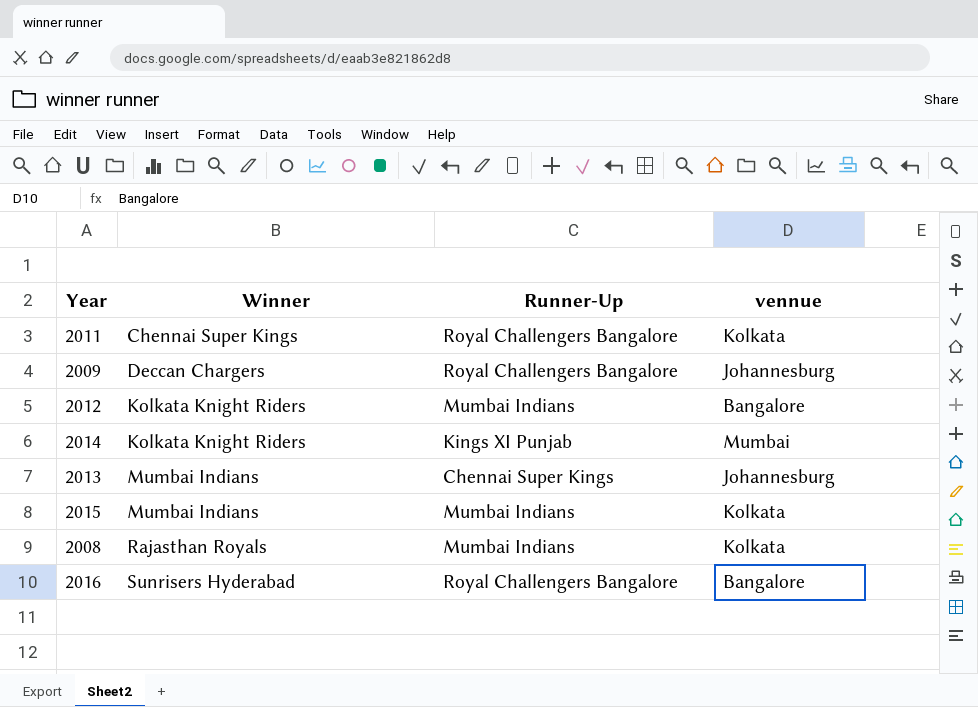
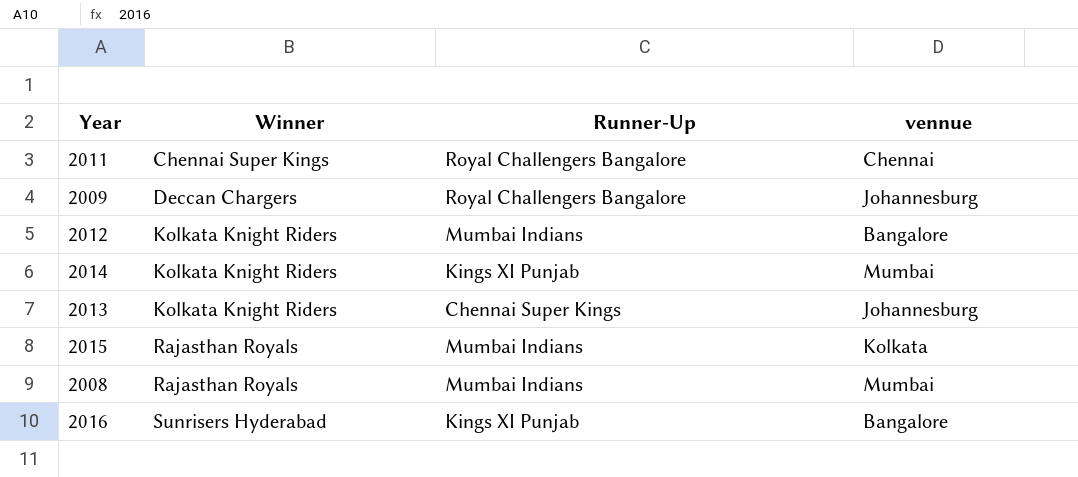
2011 | vennue: Kolkata -> Chennai
2013 | Winner: Mumbai Indians -> Kolkata Knight Riders
2015 | Winner: Mumbai Indians -> Rajasthan Royals
2008 | vennue: Kolkata -> Mumbai
2016 | Runner-Up: Royal Challengers Bangalore -> Kings XI Punjab

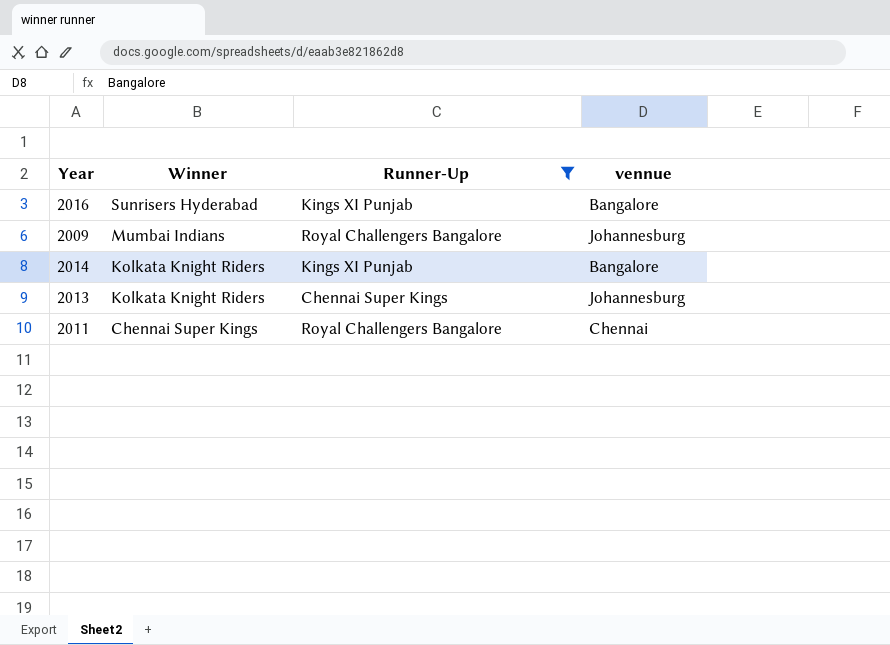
filter: none -> Runner-Up != Mumbai Indians
row order: Winner ascending -> Winner descending
2009 | Winner: Deccan Chargers -> Mumbai Indians
2014 | vennue: Mumbai -> Bangalore

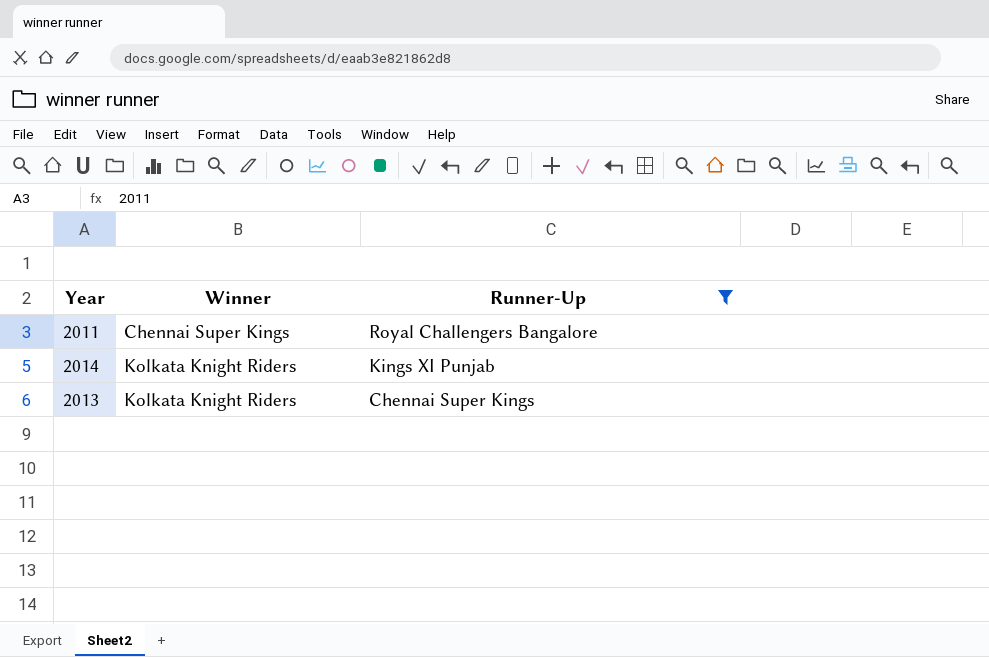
row order: Winner descending -> Winner ascending
column vennue | position: 4 -> none
row 2016: Sunrisers Hyderabad | Kings XI Punjab | Bangalore -> none
row 2009: Mumbai Indians | Royal Challengers Bangalore | Johannesburg -> none

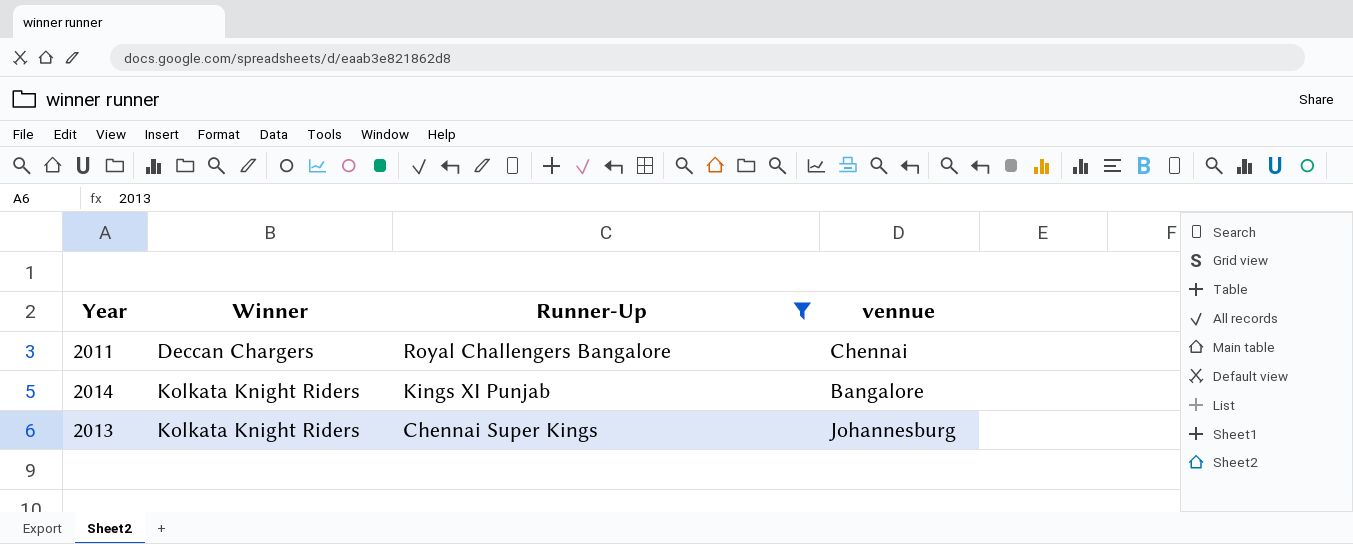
column vennue | position: none -> 4
2011 | Winner: Chennai Super Kings -> Deccan Chargers

